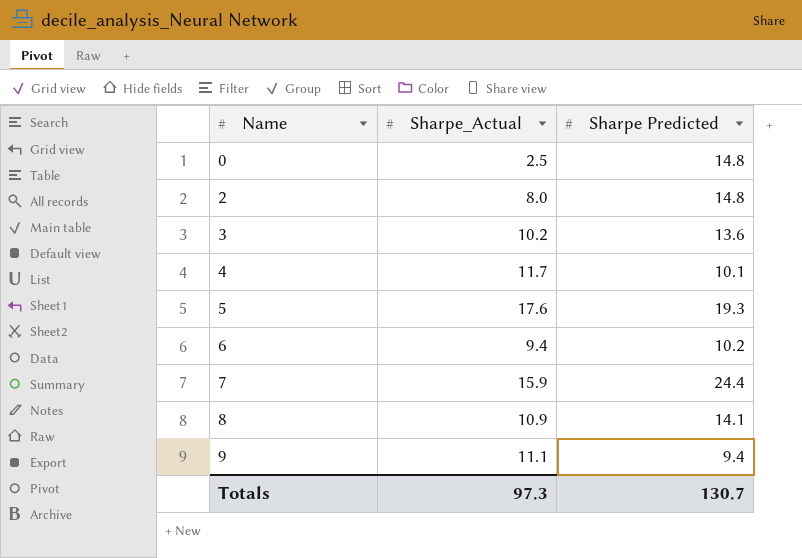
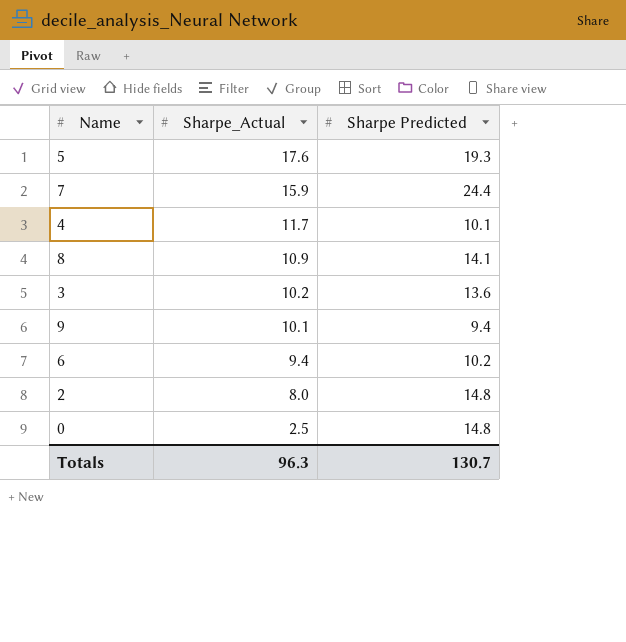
row order: Name ascending -> Sharpe_Actual descending
9 | Sharpe_Actual: 11.1 -> 10.1
Totals | Sharpe_Actual: 97.3 -> 96.3

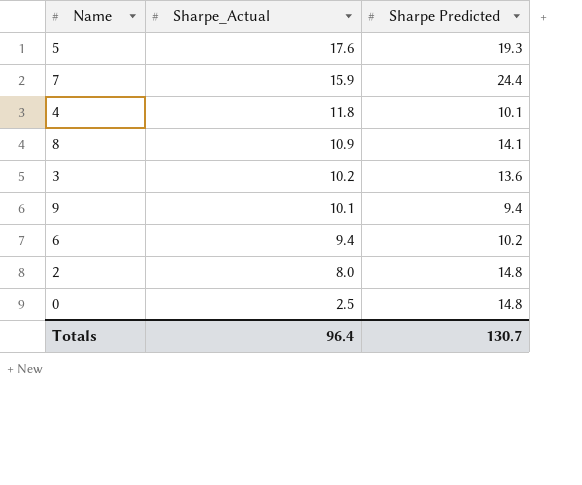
4 | Sharpe_Actual: 11.7 -> 11.8
Totals | Sharpe_Actual: 96.3 -> 96.4

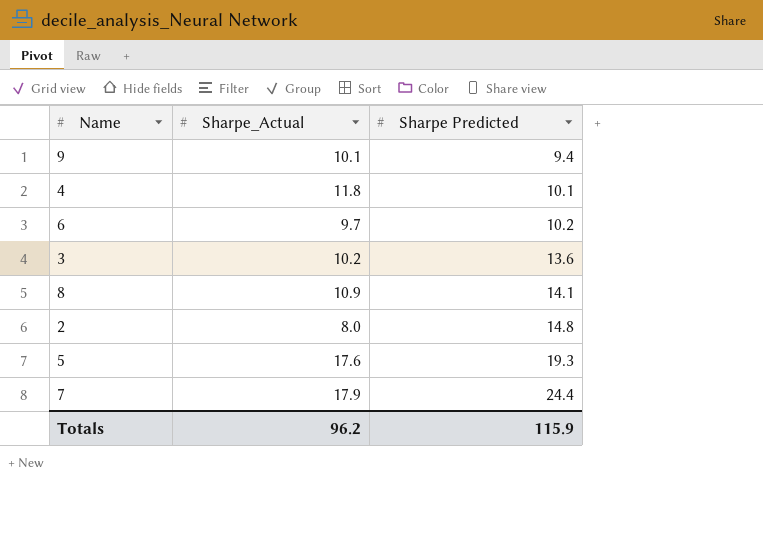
row order: Sharpe_Actual descending -> Sharpe Predicted ascending
row 0: 2.5 | 14.8 -> none
6 | Sharpe_Actual: 9.4 -> 9.7
7 | Sharpe_Actual: 15.9 -> 17.9
Totals | Sharpe_Actual: 96.4 -> 96.2
Totals | Sharpe Predicted: 130.7 -> 115.9

